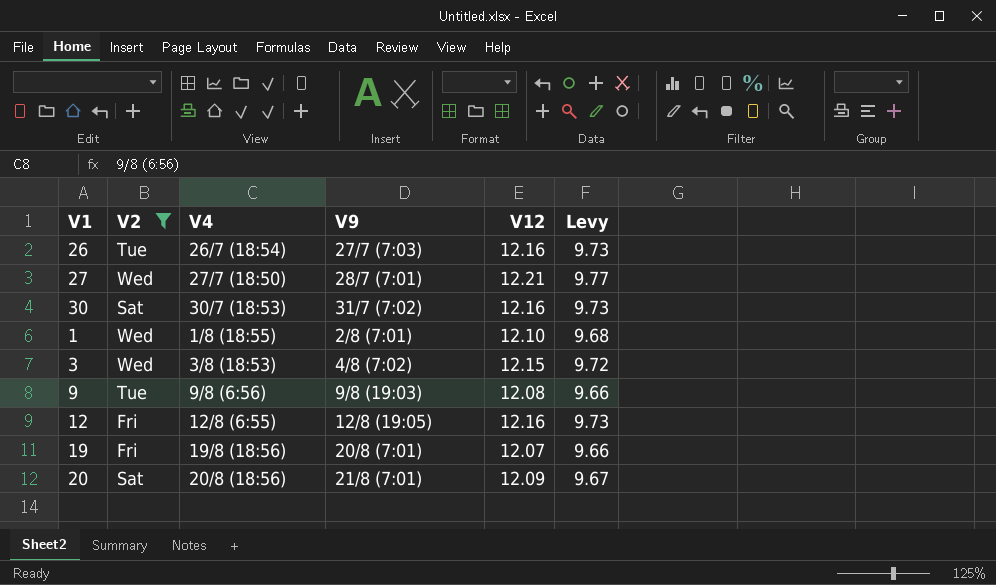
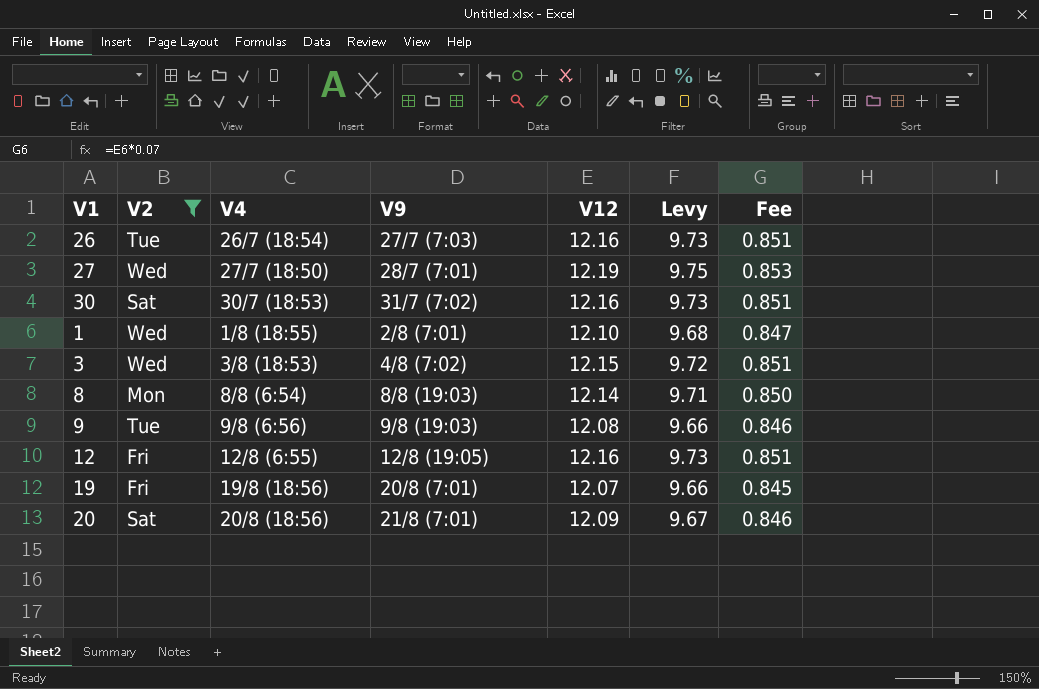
column Fee | formula: none -> [V12] * 0.07
27 | V12: 12.21 -> 12.19
27 | Levy: 9.77 -> 9.75
row 8: none -> Mon | 8/8 (6:54) | 8/8 (19:03) | 12.14 | 9.71 | 0.850

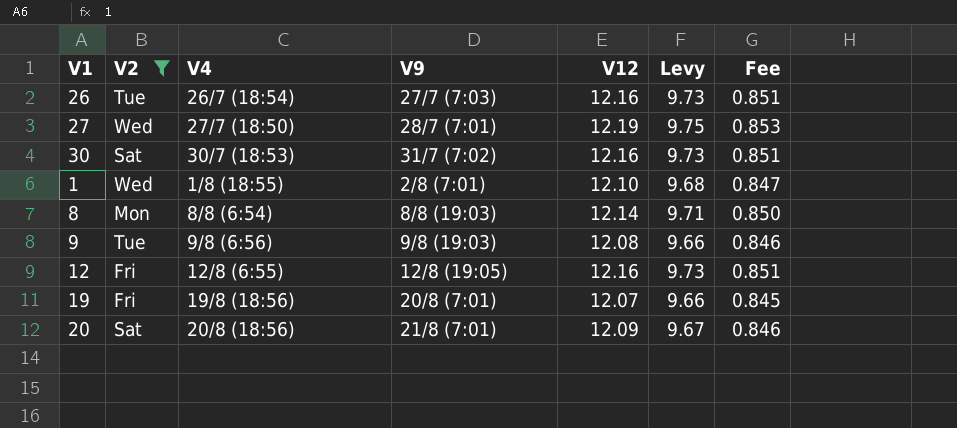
row 3: Wed | 3/8 (18:53) | 4/8 (7:02) | 12.15 | 9.72 | 0.851 -> none

